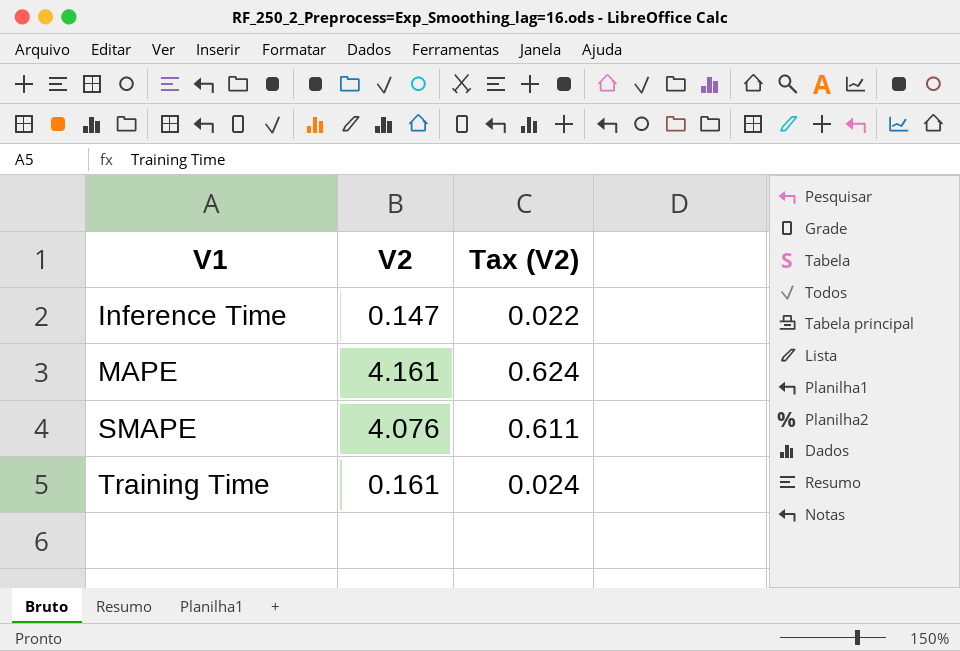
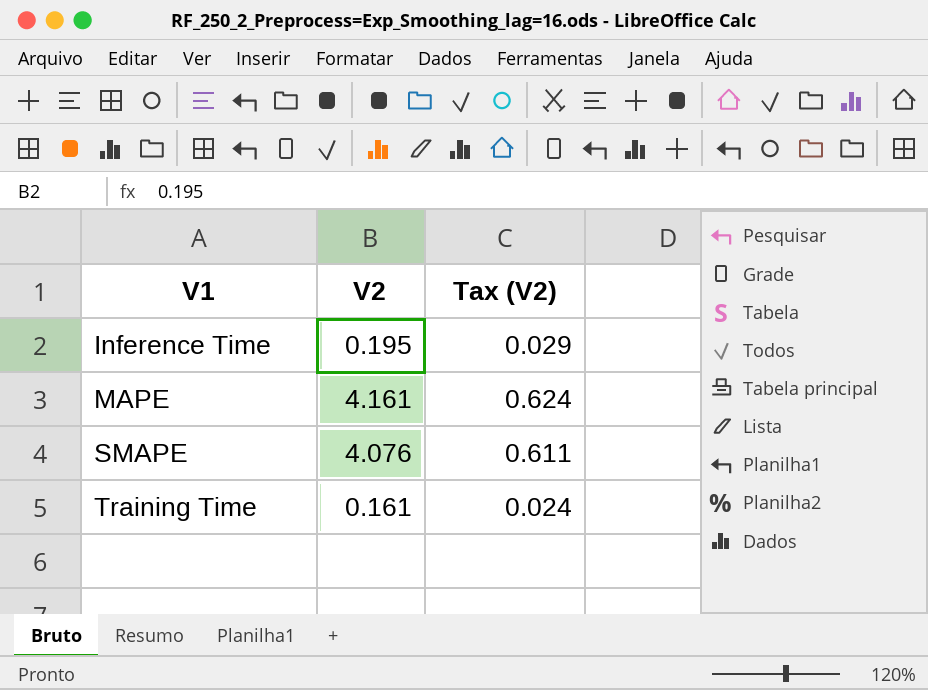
Inference Time | V2: 0.147 -> 0.195
Inference Time | Tax (V2): 0.022 -> 0.029

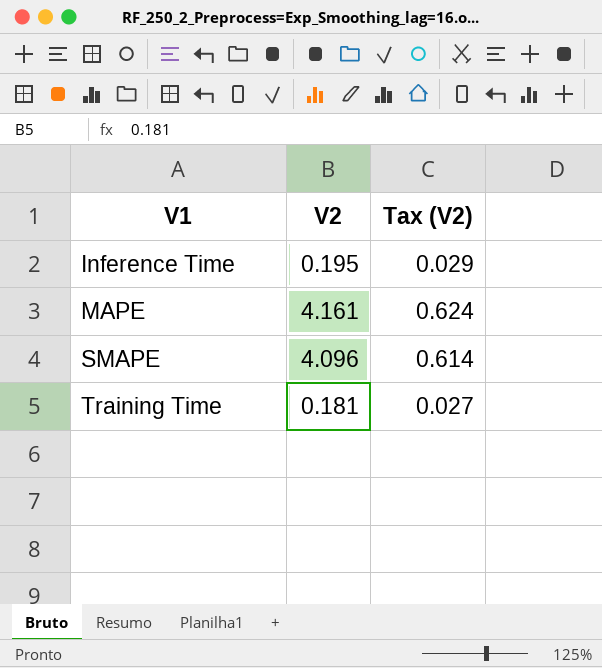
SMAPE | V2: 4.076 -> 4.096
SMAPE | Tax (V2): 0.611 -> 0.614
Training Time | V2: 0.161 -> 0.181
Training Time | Tax (V2): 0.024 -> 0.027

